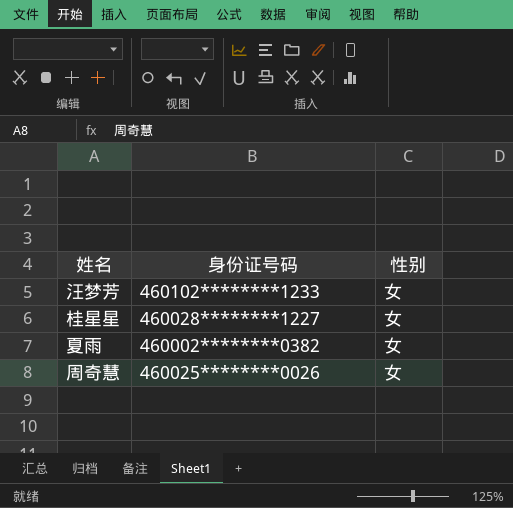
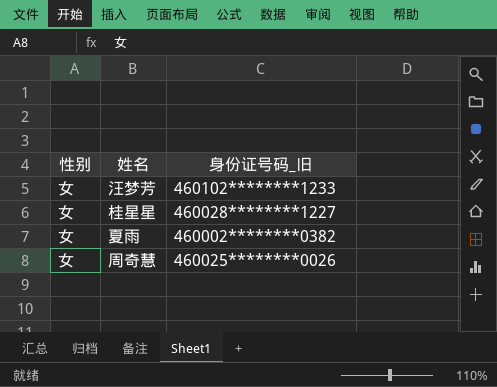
column 性别 | position: 3 -> 1
column name: 身份证号码 -> 身份证号码_旧

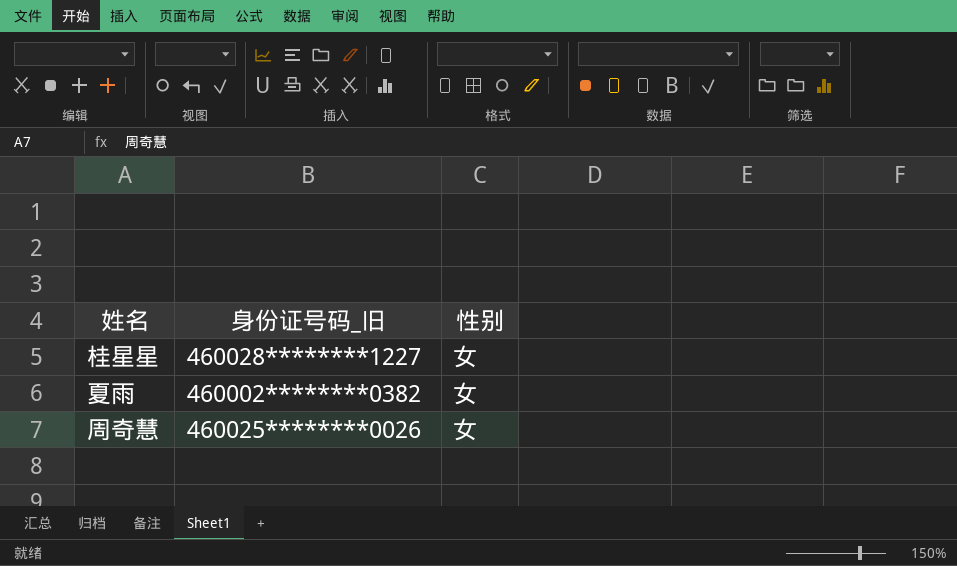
column 性别 | position: 1 -> 3
row 汪梦芳: 女 | 460102********1233 -> none

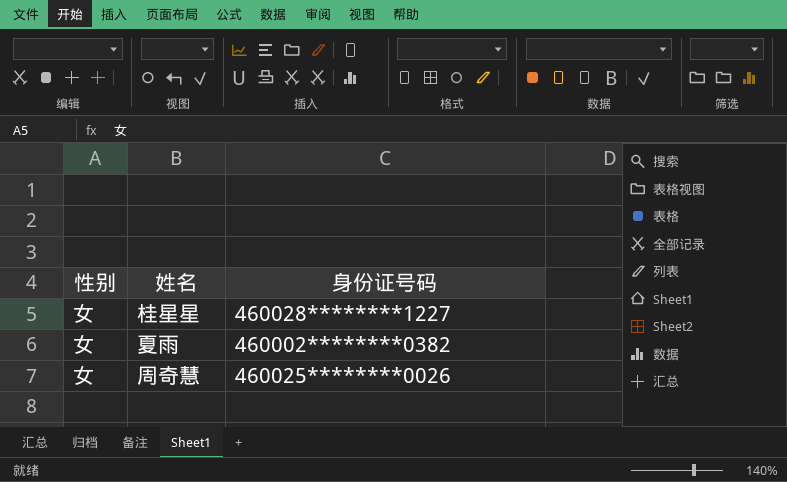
column 性别 | position: 3 -> 1
column name: 身份证号码_旧 -> 身份证号码

